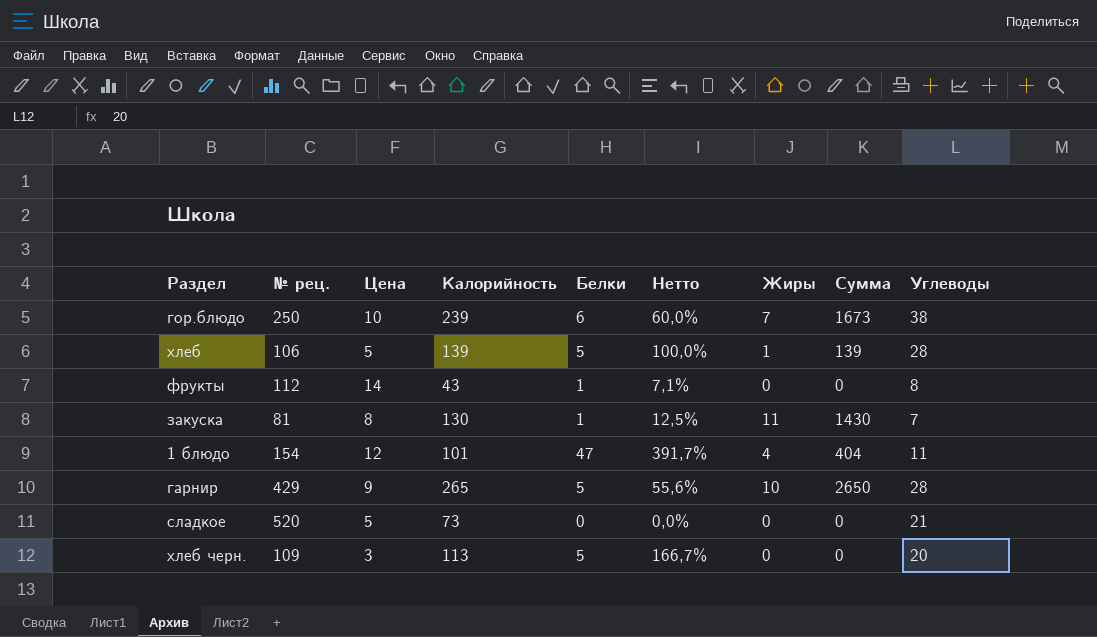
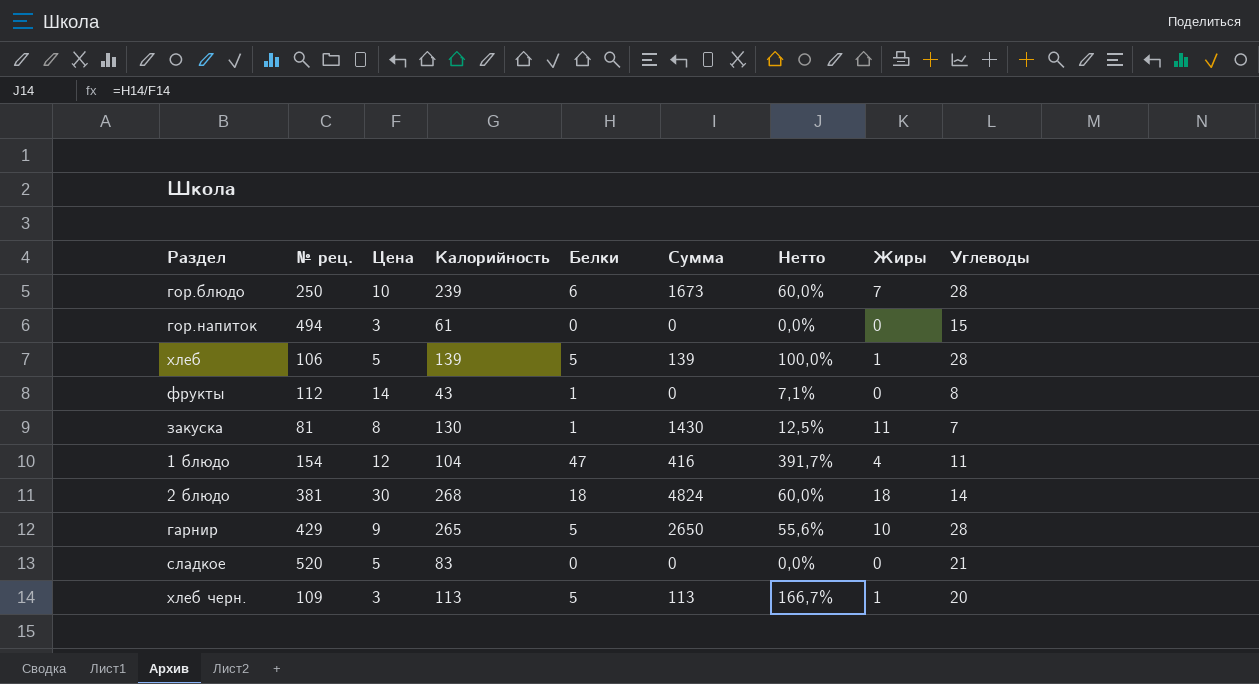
column Сумма | position: 8 -> 6
гор.блюдо | Углеводы: 38 -> 28
row гор.напиток: none -> 494 | 3 | 61 | 0 | 0 | 0,0% | 0 | 15
1 блюдо | Калорийность: 101 -> 104
1 блюдо | Сумма: 404 -> 416
row 2 блюдо: none -> 381 | 30 | 268 | 18 | 4824 | 60,0% | 18 | 14
сладкое | Калорийность: 73 -> 83
хлеб черн. | Сумма: 0 -> 113
хлеб черн. | Жиры: 0 -> 1

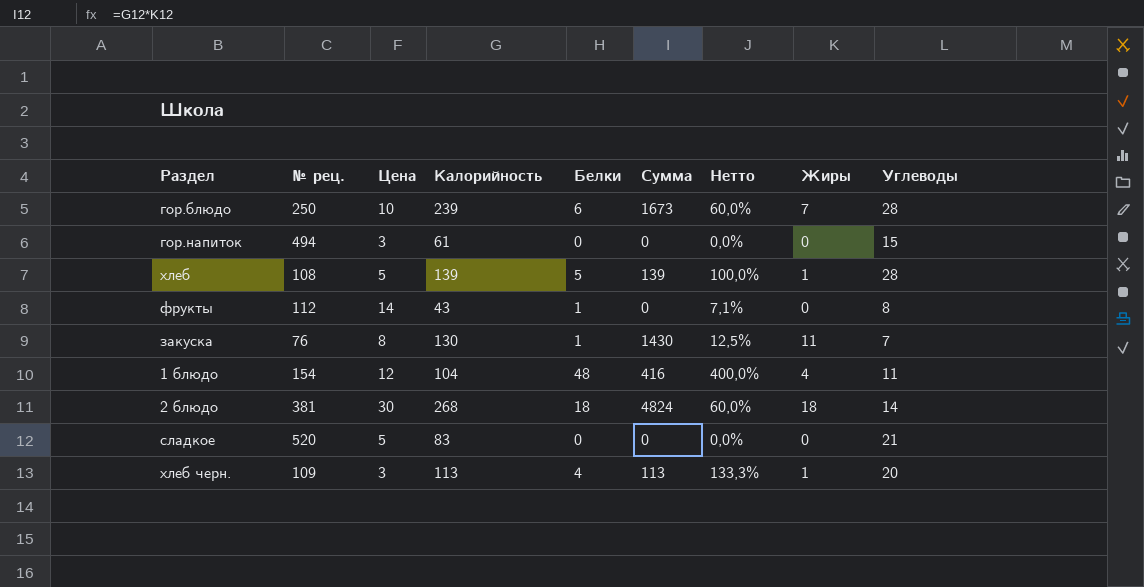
row гарнир: 429 | 9 | 265 | 5 | 2650 | 55,6% | 10 | 28 -> none
хлеб | № рец.: 106 -> 108
закуска | № рец.: 81 -> 76
1 блюдо | Белки: 47 -> 48
1 блюдо | Нетто: 391,7% -> 400,0%
хлеб черн. | Белки: 5 -> 4
хлеб черн. | Нетто: 166,7% -> 133,3%

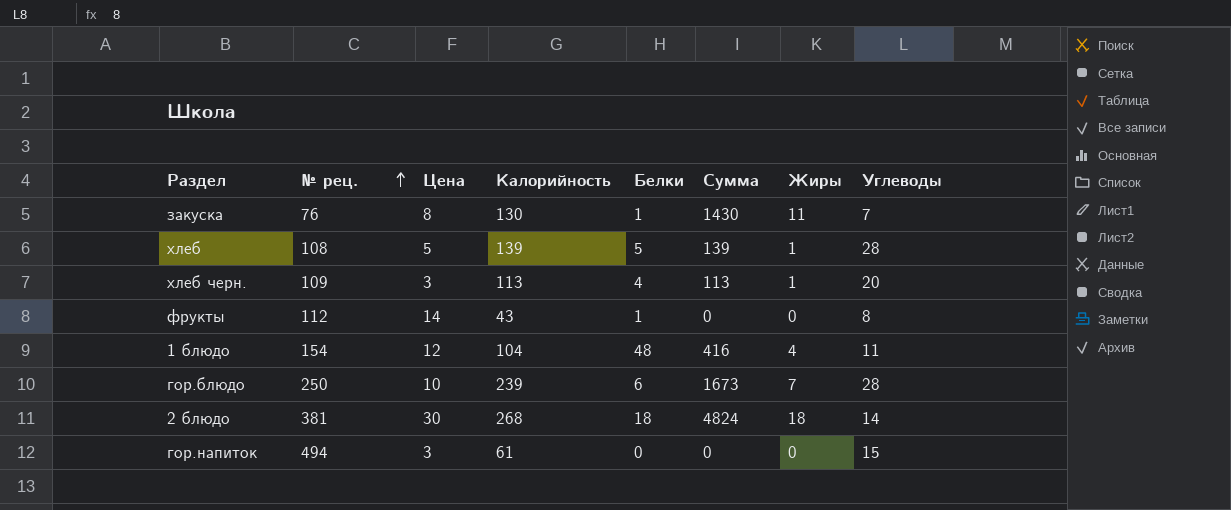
row order: none -> № рец. ascending
column Нетто | formula: [Белки] / [Цена] -> none
row сладкое: 520 | 5 | 83 | 0 | 0 | 0,0% | 0 | 21 -> none

